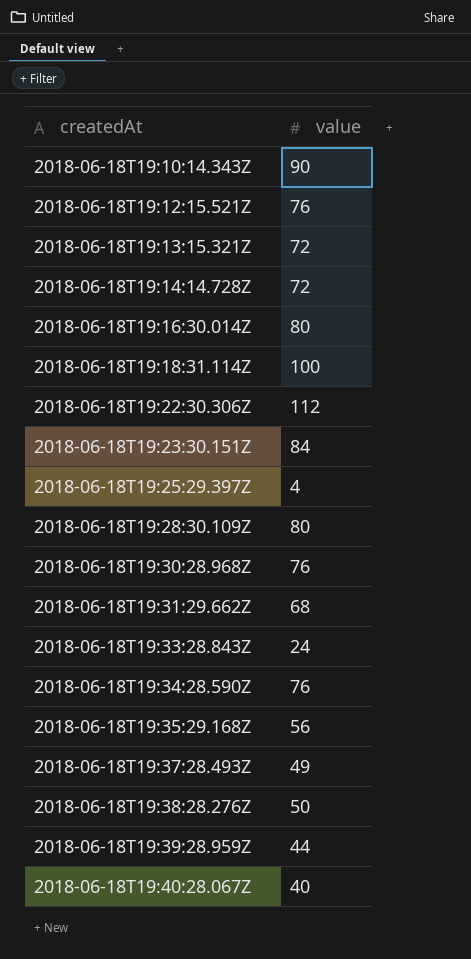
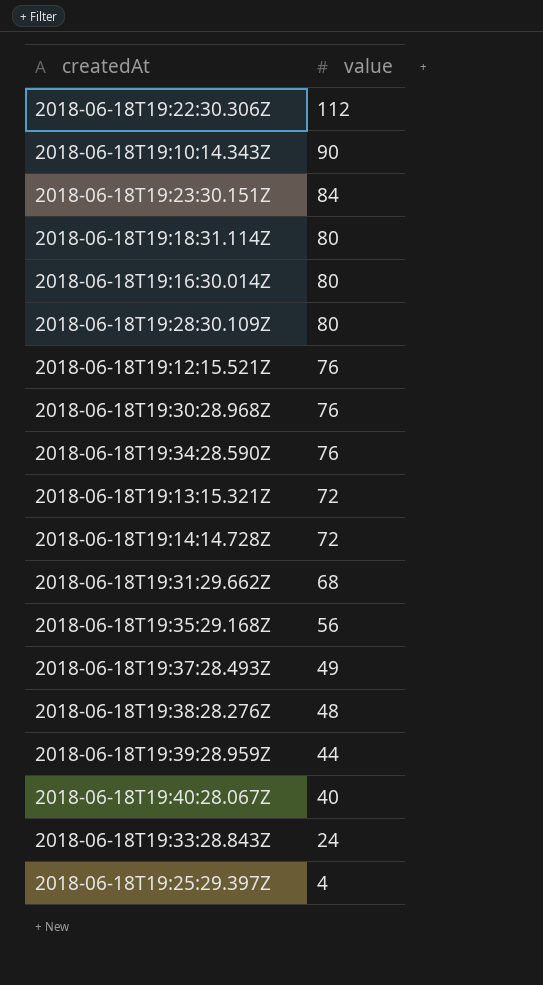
row order: createdAt ascending -> value descending
2018-06-18T19:18:31.114Z | value: 100 -> 80
2018-06-18T19:38:28.276Z | value: 50 -> 48

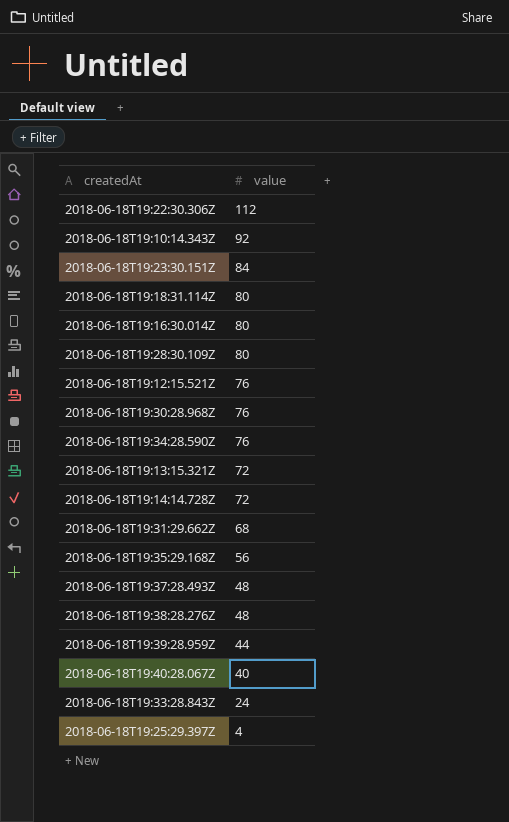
2018-06-18T19:10:14.343Z | value: 90 -> 92
2018-06-18T19:37:28.493Z | value: 49 -> 48

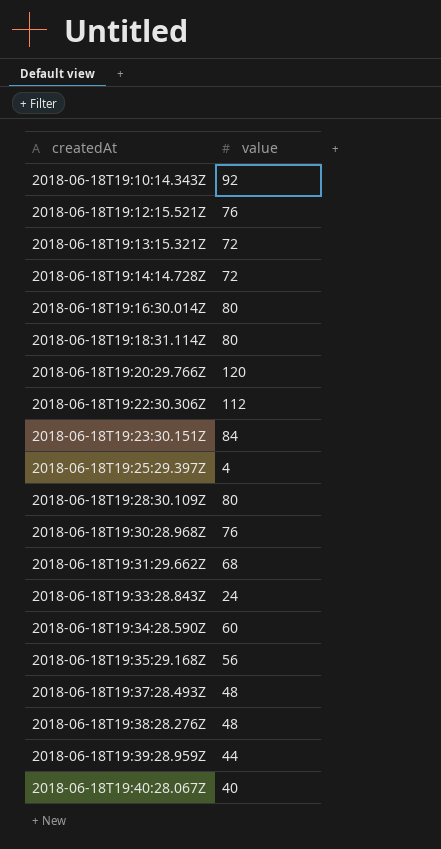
row order: value descending -> createdAt ascending
row 2018-06-18T19:20:29.766Z: none -> 120
2018-06-18T19:34:28.590Z | value: 76 -> 60

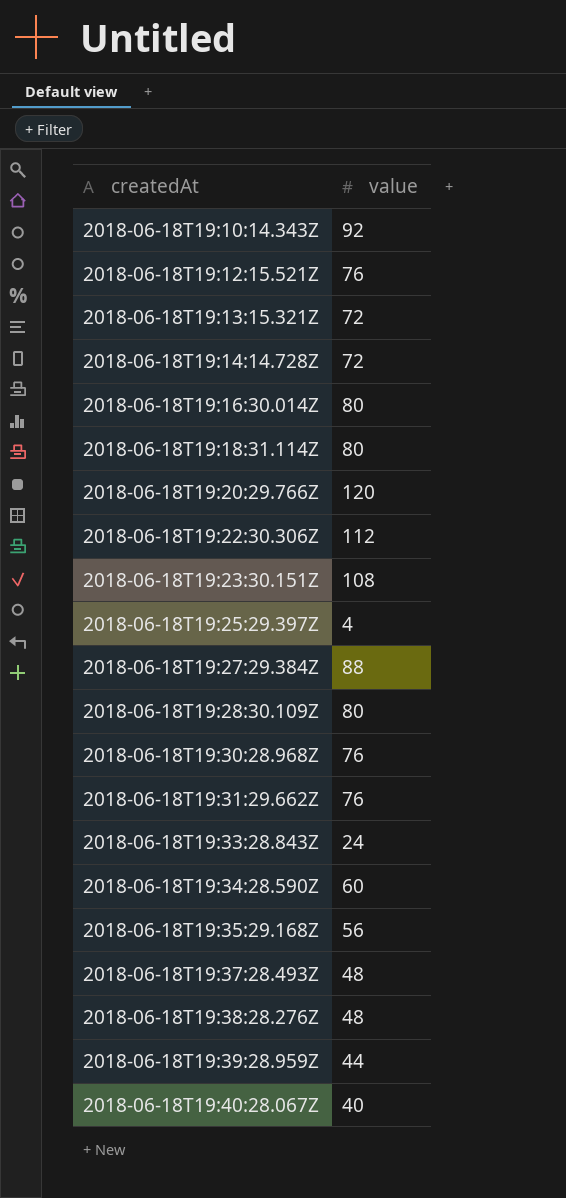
2018-06-18T19:23:30.151Z | value: 84 -> 108
row 2018-06-18T19:27:29.384Z: none -> 88
2018-06-18T19:31:29.662Z | value: 68 -> 76

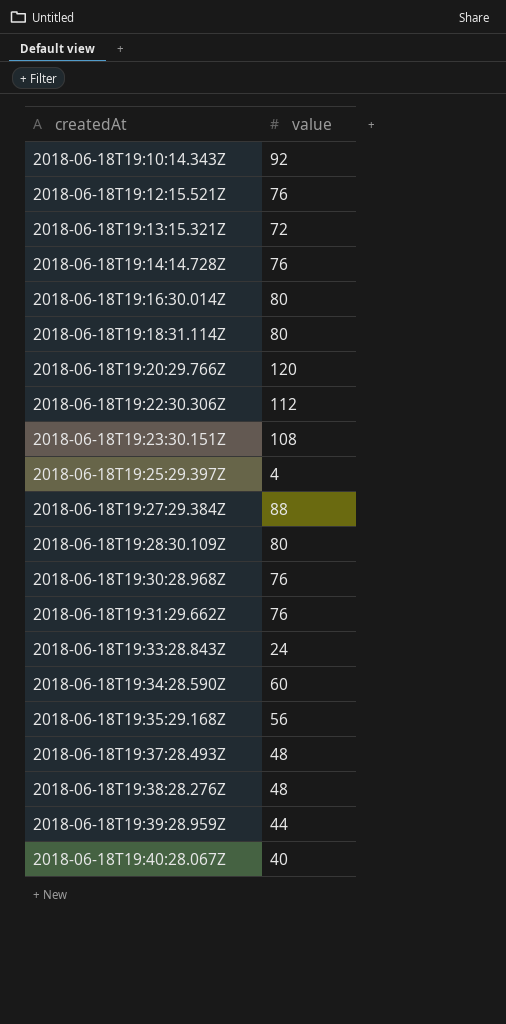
2018-06-18T19:14:14.728Z | value: 72 -> 76

